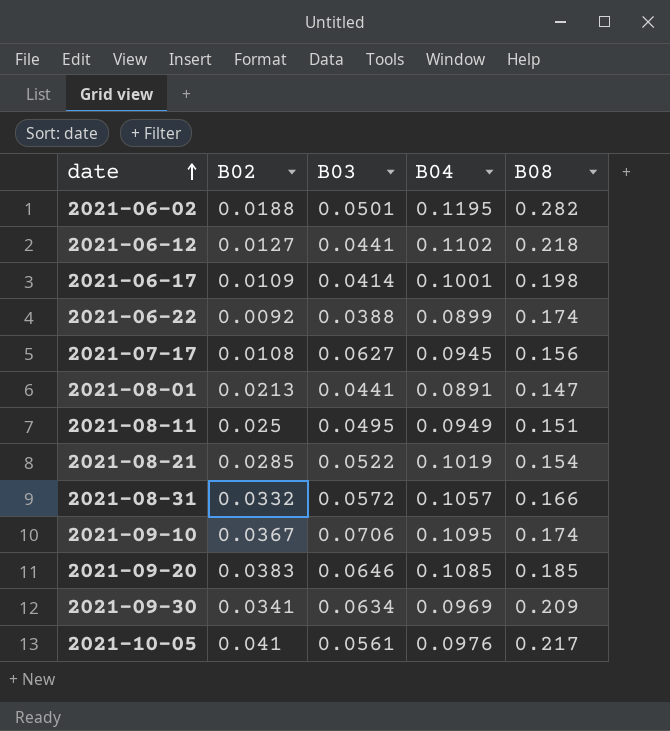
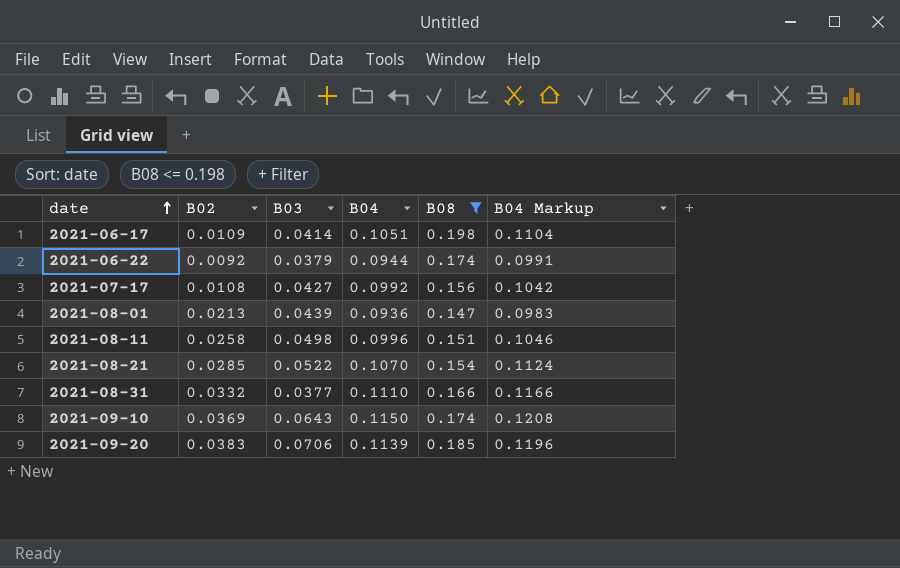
filter: none -> B08 <= 0.198
column B04 Markup | formula: none -> [B04] * 1.05
2021-06-17 | B04: 0.1001 -> 0.1051
2021-06-22 | B03: 0.0388 -> 0.0379
2021-06-22 | B04: 0.0899 -> 0.0944
2021-07-17 | B03: 0.0627 -> 0.0427
2021-07-17 | B04: 0.0945 -> 0.0992
2021-08-01 | B03: 0.0441 -> 0.0439
2021-08-01 | B04: 0.0891 -> 0.0936
2021-08-11 | B02: 0.025 -> 0.0258
2021-08-11 | B03: 0.0495 -> 0.0498
2021-08-11 | B04: 0.0949 -> 0.0996
2021-08-21 | B04: 0.1019 -> 0.1070
2021-08-31 | B03: 0.0572 -> 0.0377
2021-08-31 | B04: 0.1057 -> 0.1110
2021-09-10 | B02: 0.0367 -> 0.0369
2021-09-10 | B03: 0.0706 -> 0.0643
2021-09-10 | B04: 0.1095 -> 0.1150
2021-09-20 | B03: 0.0646 -> 0.0706
2021-09-20 | B04: 0.1085 -> 0.1139

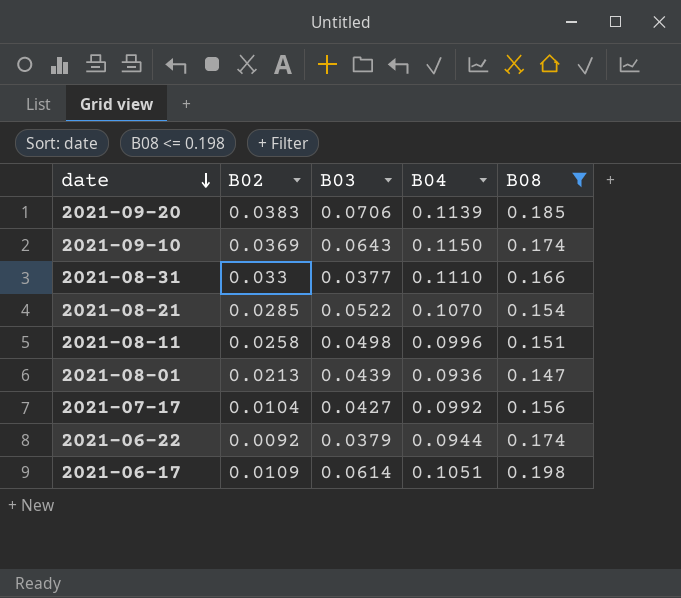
row order: date ascending -> date descending
column B04 Markup | formula: [B04] * 1.05 -> none
2021-08-31 | B02: 0.0332 -> 0.033
2021-07-17 | B02: 0.0108 -> 0.0104
2021-06-17 | B03: 0.0414 -> 0.0614

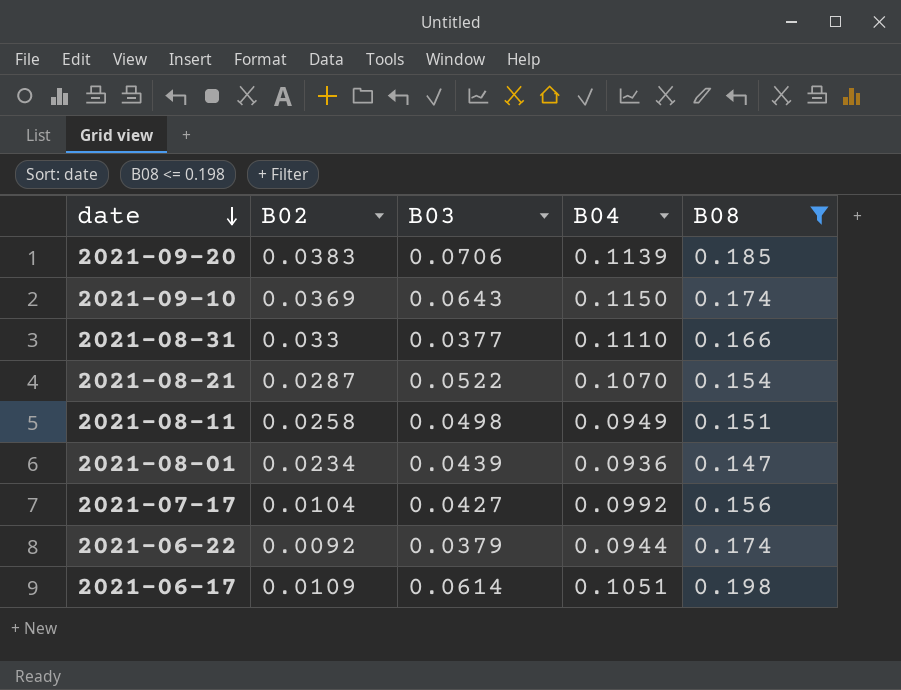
2021-08-21 | B02: 0.0285 -> 0.0287
2021-08-11 | B04: 0.0996 -> 0.0949
2021-08-01 | B02: 0.0213 -> 0.0234

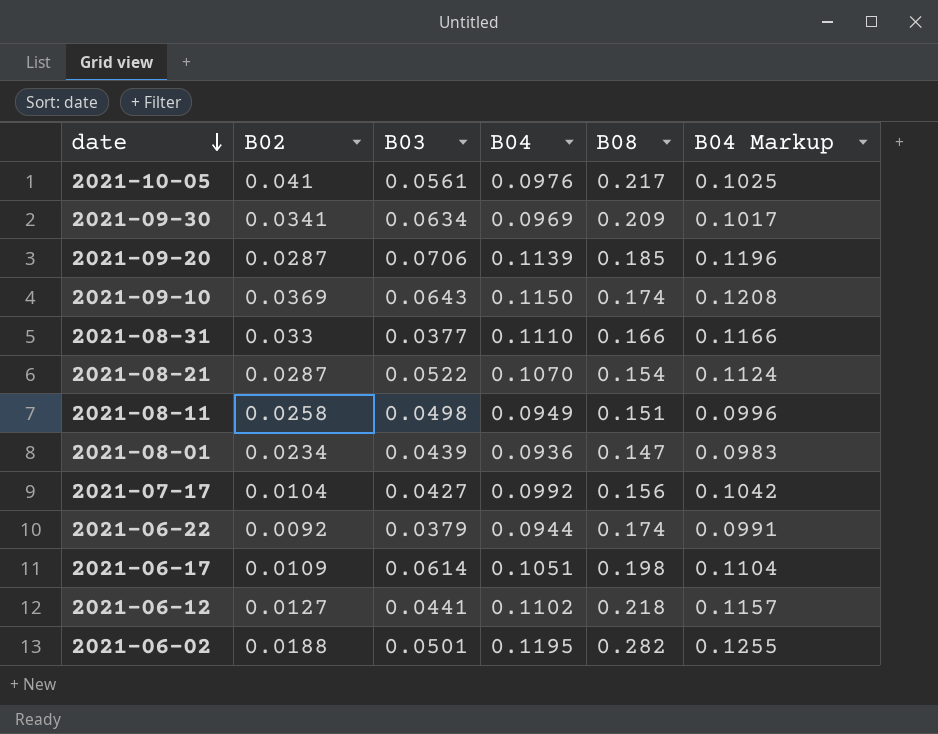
filter: B08 <= 0.198 -> none
column B04 Markup | formula: none -> [B04] * 1.05
2021-09-20 | B02: 0.0383 -> 0.0287

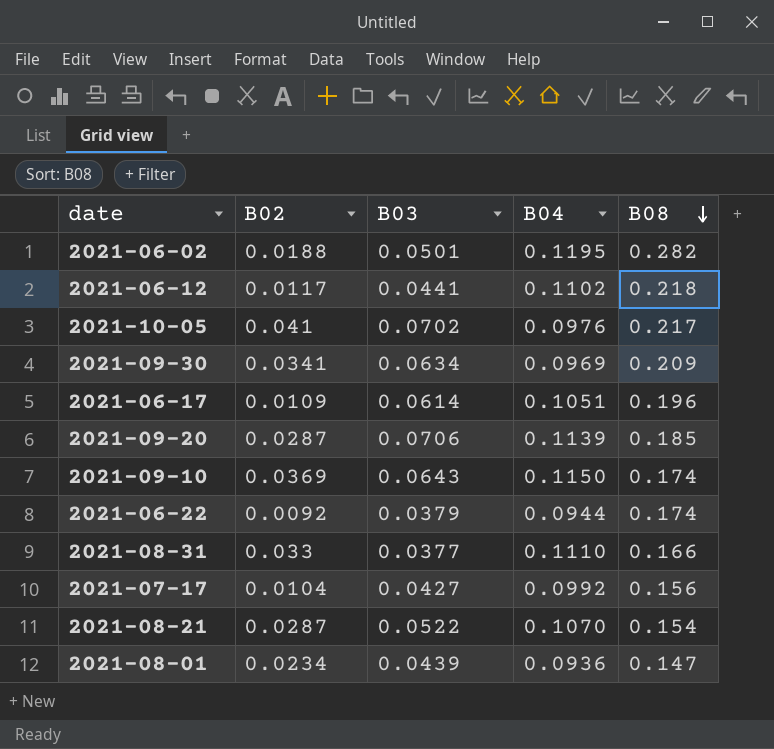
row order: date descending -> B08 descending
column B04 Markup | formula: [B04] * 1.05 -> none
row 2021-08-11: 0.0258 | 0.0498 | 0.0949 | 0.151 | 0.0996 -> none
2021-06-12 | B02: 0.0127 -> 0.0117
2021-10-05 | B03: 0.0561 -> 0.0702
2021-06-17 | B08: 0.198 -> 0.196

